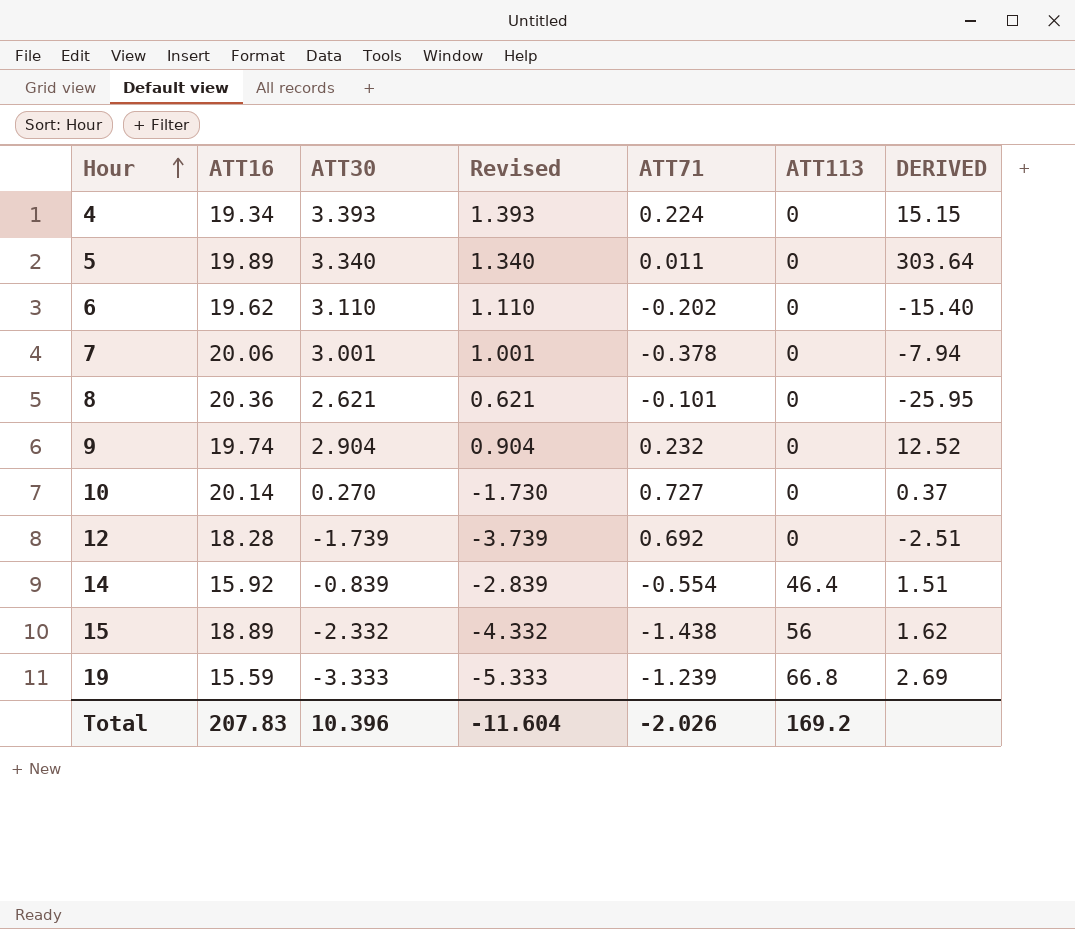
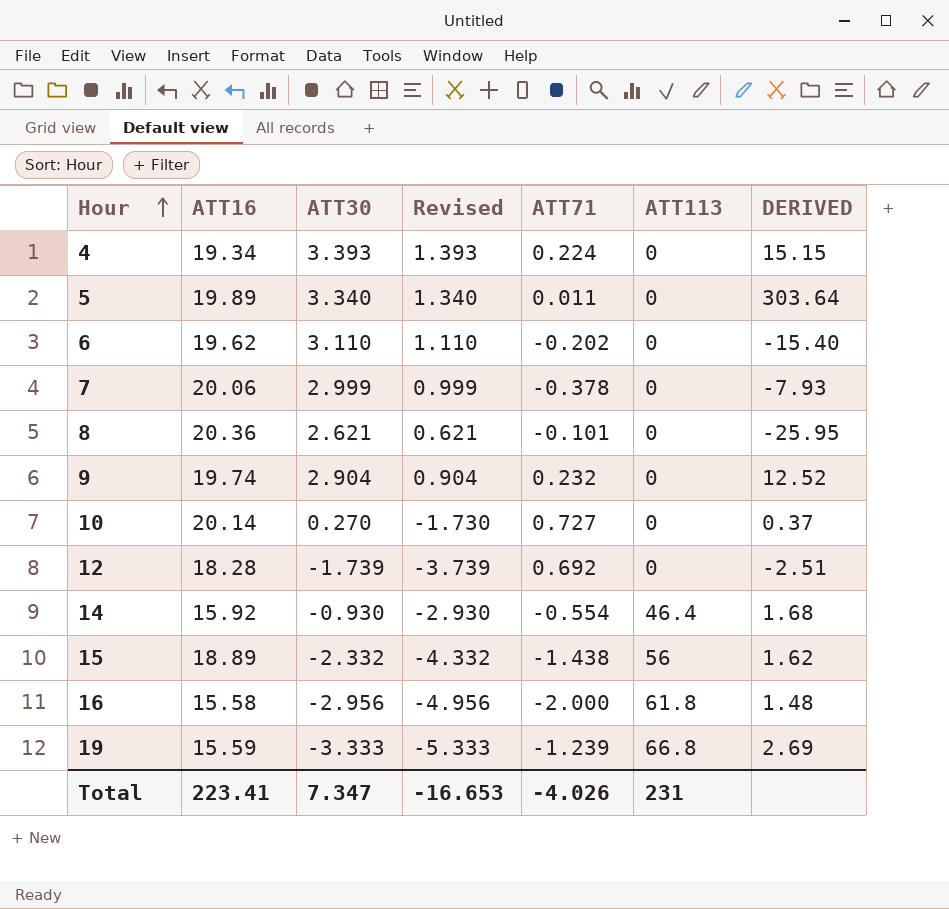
7 | ATT30: 3.001 -> 2.999
7 | Revised: 1.001 -> 0.999
7 | DERIVED: -7.94 -> -7.93
14 | ATT30: -0.839 -> -0.930
14 | Revised: -2.839 -> -2.930
14 | DERIVED: 1.51 -> 1.68
row 16: none -> 15.58 | -2.956 | -4.956 | -2.000 | 61.8 | 1.48
Total | ATT16: 207.83 -> 223.41
Total | ATT30: 10.396 -> 7.347
Total | Revised: -11.604 -> -16.653
Total | ATT71: -2.026 -> -4.026
Total | ATT113: 169.2 -> 231

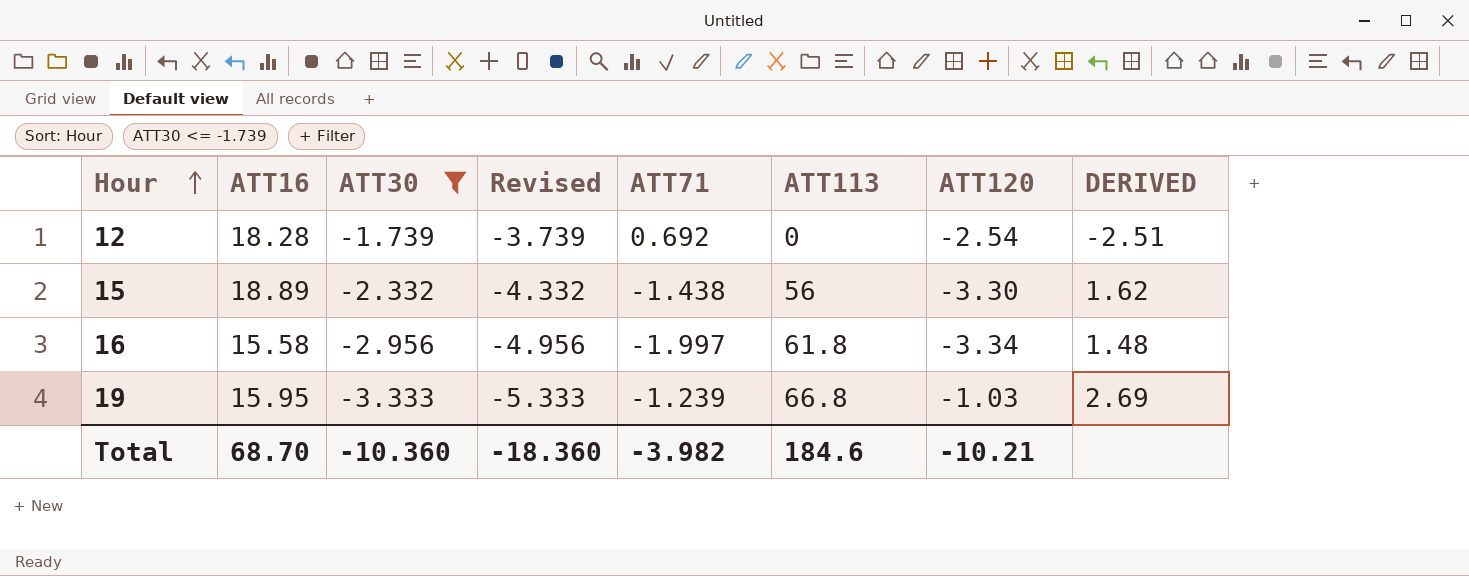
filter: none -> ATT30 <= -1.739
column ATT120 | position: none -> 7
16 | ATT71: -2.000 -> -1.997
19 | ATT16: 15.59 -> 15.95
Total | ATT16: 223.41 -> 68.70
Total | ATT30: 7.347 -> -10.360
Total | Revised: -16.653 -> -18.360
Total | ATT71: -4.026 -> -3.982
Total | ATT113: 231 -> 184.6

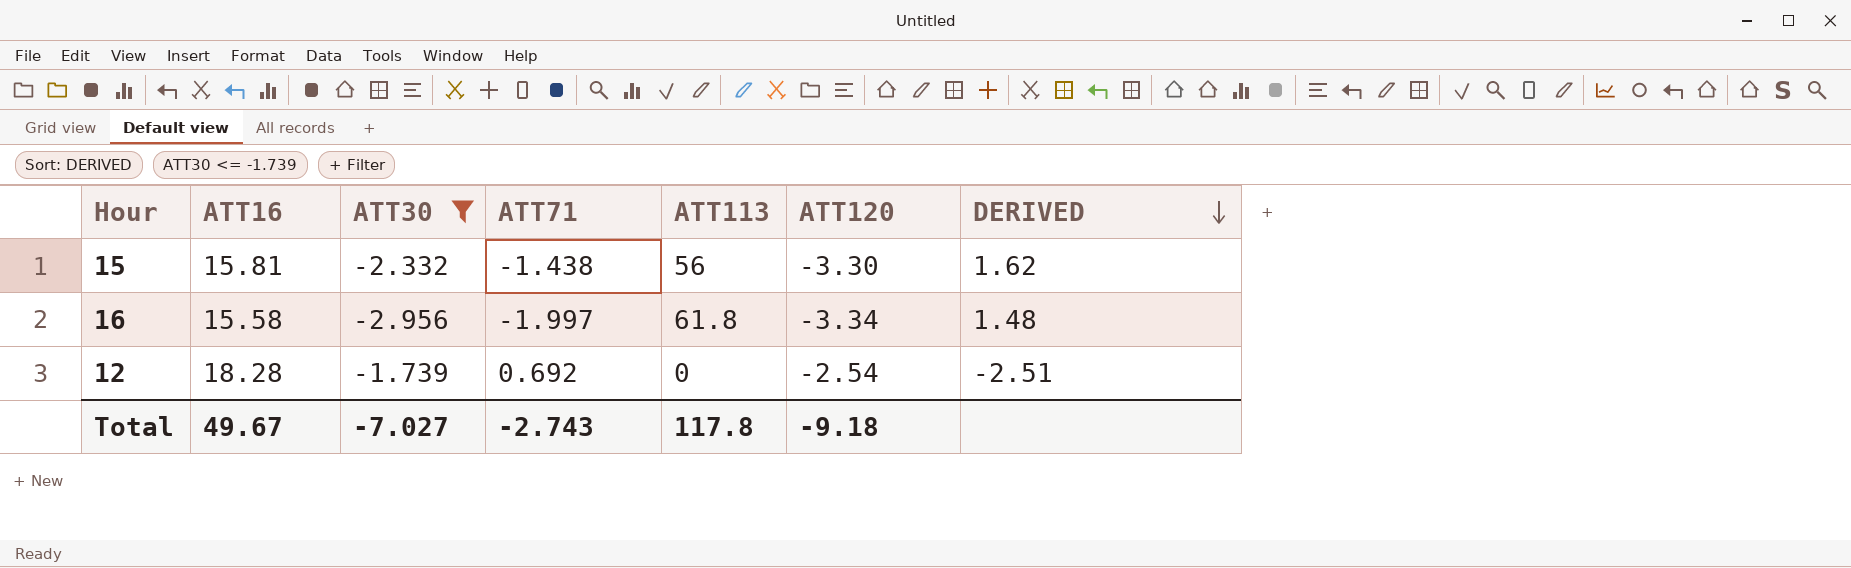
row order: Hour ascending -> DERIVED descending
column Revised | formula: [ATT30] - 2 -> none
row 19: 15.95 | -3.333 | -5.333 | -1.239 | 66.8 | -1.03 | 2.69 -> none
15 | ATT16: 18.89 -> 15.81
Total | ATT16: 68.70 -> 49.67
Total | ATT30: -10.360 -> -7.027
Total | ATT71: -3.982 -> -2.743
Total | ATT113: 184.6 -> 117.8
Total | ATT120: -10.21 -> -9.18

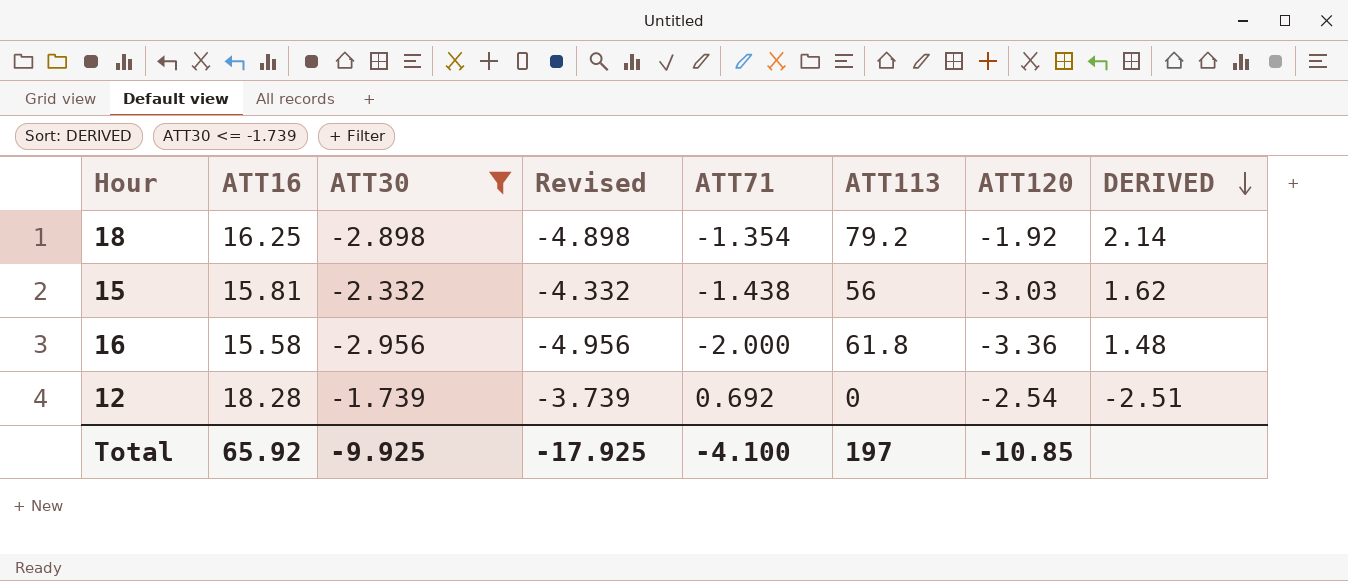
column Revised | formula: none -> [ATT30] - 2
row 18: none -> 16.25 | -2.898 | -4.898 | -1.354 | 79.2 | -1.92 | 2.14
15 | ATT120: -3.30 -> -3.03
16 | ATT71: -1.997 -> -2.000
16 | ATT120: -3.34 -> -3.36
Total | ATT16: 49.67 -> 65.92
Total | ATT30: -7.027 -> -9.925
Total | ATT71: -2.743 -> -4.100
Total | ATT113: 117.8 -> 197
Total | ATT120: -9.18 -> -10.85

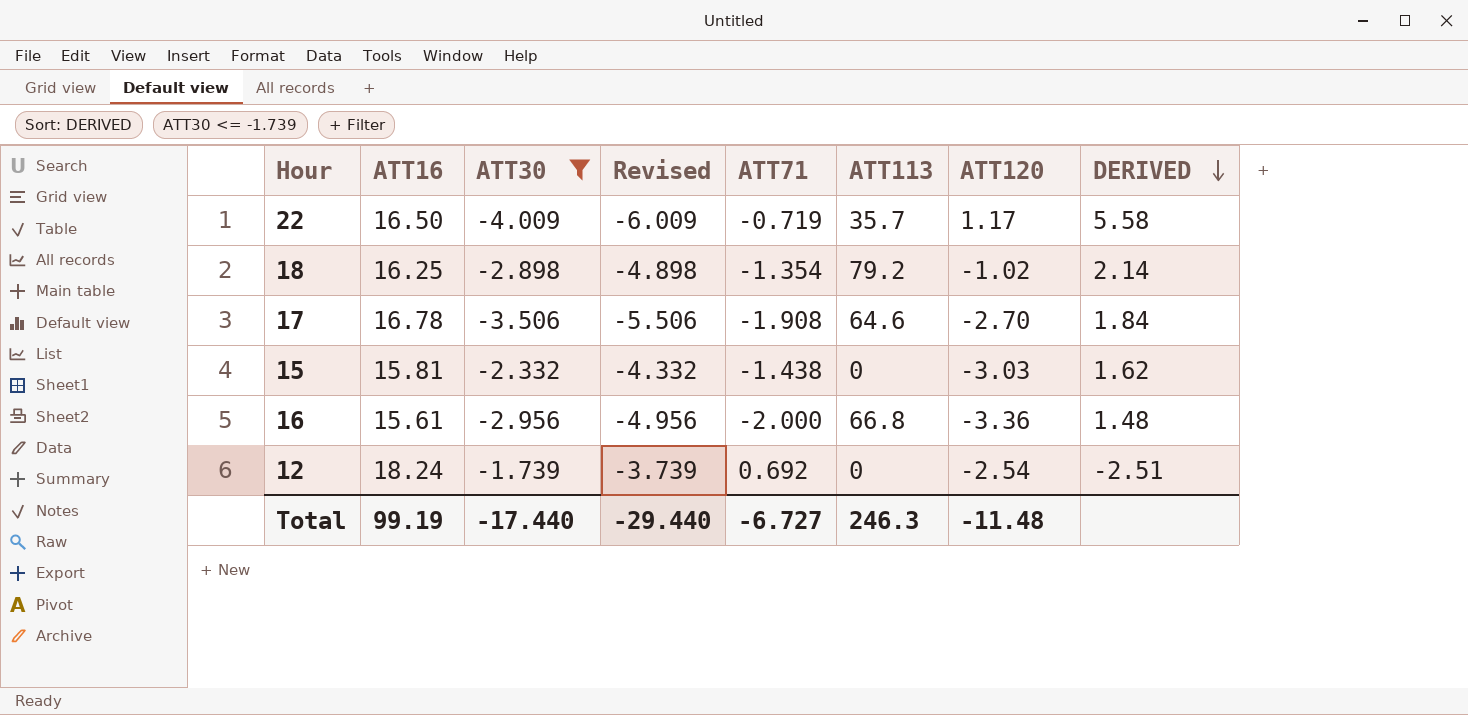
row 22: none -> 16.50 | -4.009 | -6.009 | -0.719 | 35.7 | 1.17 | 5.58
18 | ATT120: -1.92 -> -1.02
row 17: none -> 16.78 | -3.506 | -5.506 | -1.908 | 64.6 | -2.70 | 1.84
15 | ATT113: 56 -> 0
16 | ATT16: 15.58 -> 15.61
16 | ATT113: 61.8 -> 66.8
12 | ATT16: 18.28 -> 18.24
Total | ATT16: 65.92 -> 99.19
Total | ATT30: -9.925 -> -17.440
Total | Revised: -17.925 -> -29.440
Total | ATT71: -4.100 -> -6.727
Total | ATT113: 197 -> 246.3
Total | ATT120: -10.85 -> -11.48

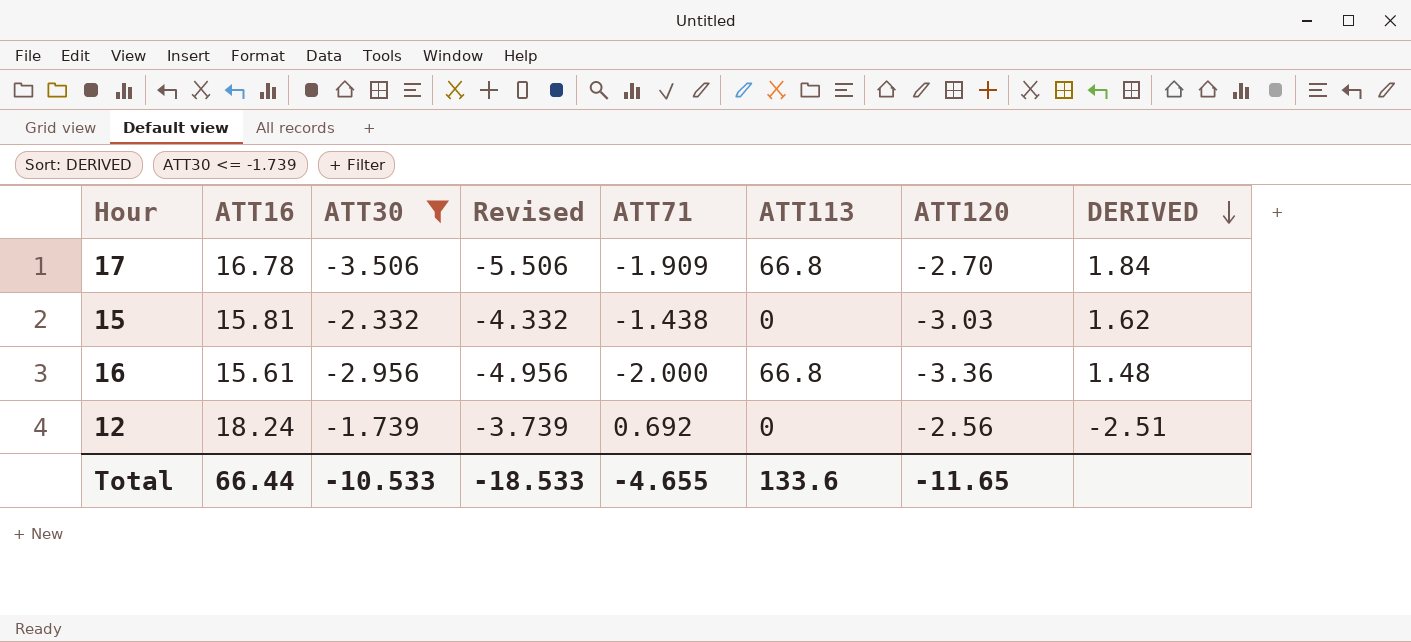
row 22: 16.50 | -4.009 | -6.009 | -0.719 | 35.7 | 1.17 | 5.58 -> none
row 18: 16.25 | -2.898 | -4.898 | -1.354 | 79.2 | -1.02 | 2.14 -> none
17 | ATT71: -1.908 -> -1.909
17 | ATT113: 64.6 -> 66.8
12 | ATT120: -2.54 -> -2.56
Total | ATT16: 99.19 -> 66.44
Total | ATT30: -17.440 -> -10.533
Total | Revised: -29.440 -> -18.533
Total | ATT71: -6.727 -> -4.655
Total | ATT113: 246.3 -> 133.6
Total | ATT120: -11.48 -> -11.65

